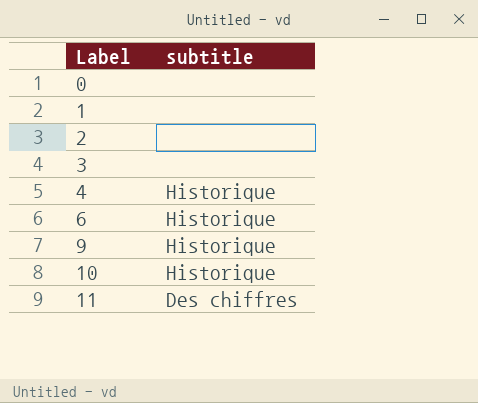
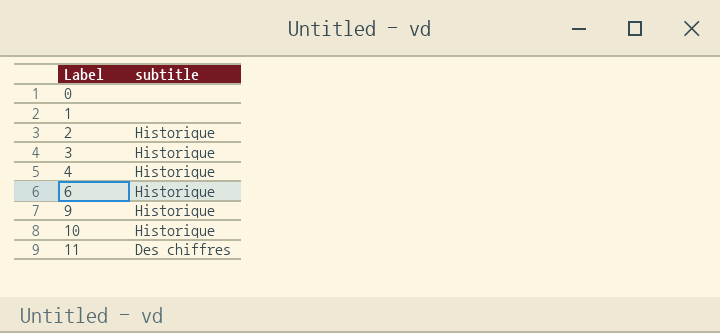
2 | subtitle: none -> Historique
3 | subtitle: none -> Historique

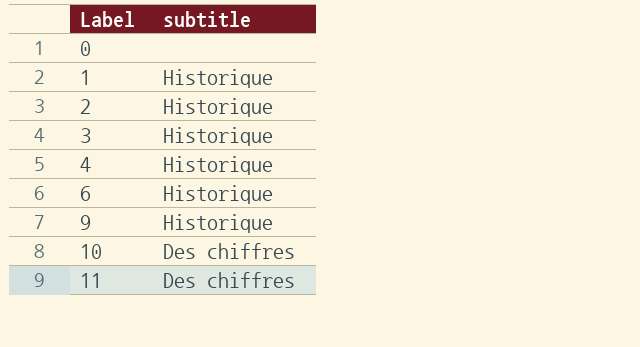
1 | subtitle: none -> Historique
10 | subtitle: Historique -> Des chiffres

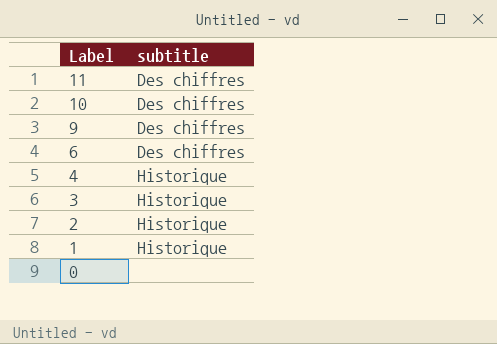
row order: Label ascending -> Label descending
9 | subtitle: Historique -> Des chiffres
6 | subtitle: Historique -> Des chiffres

